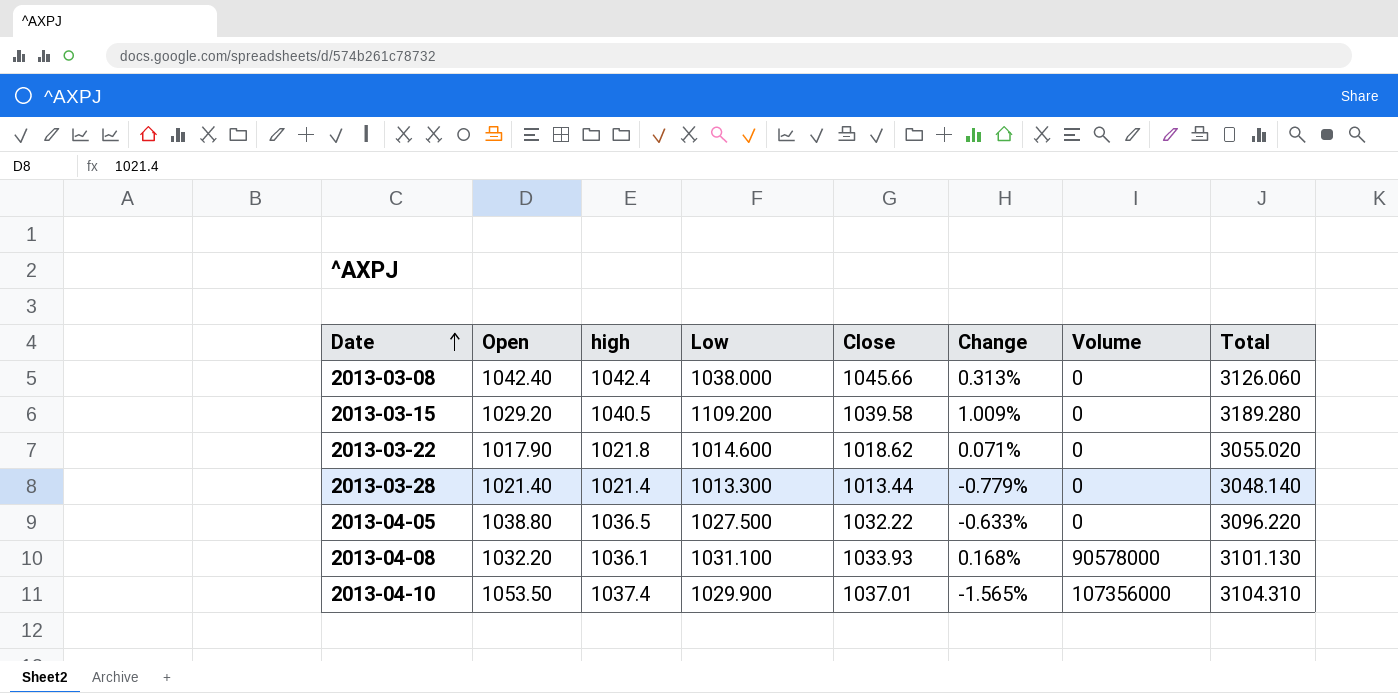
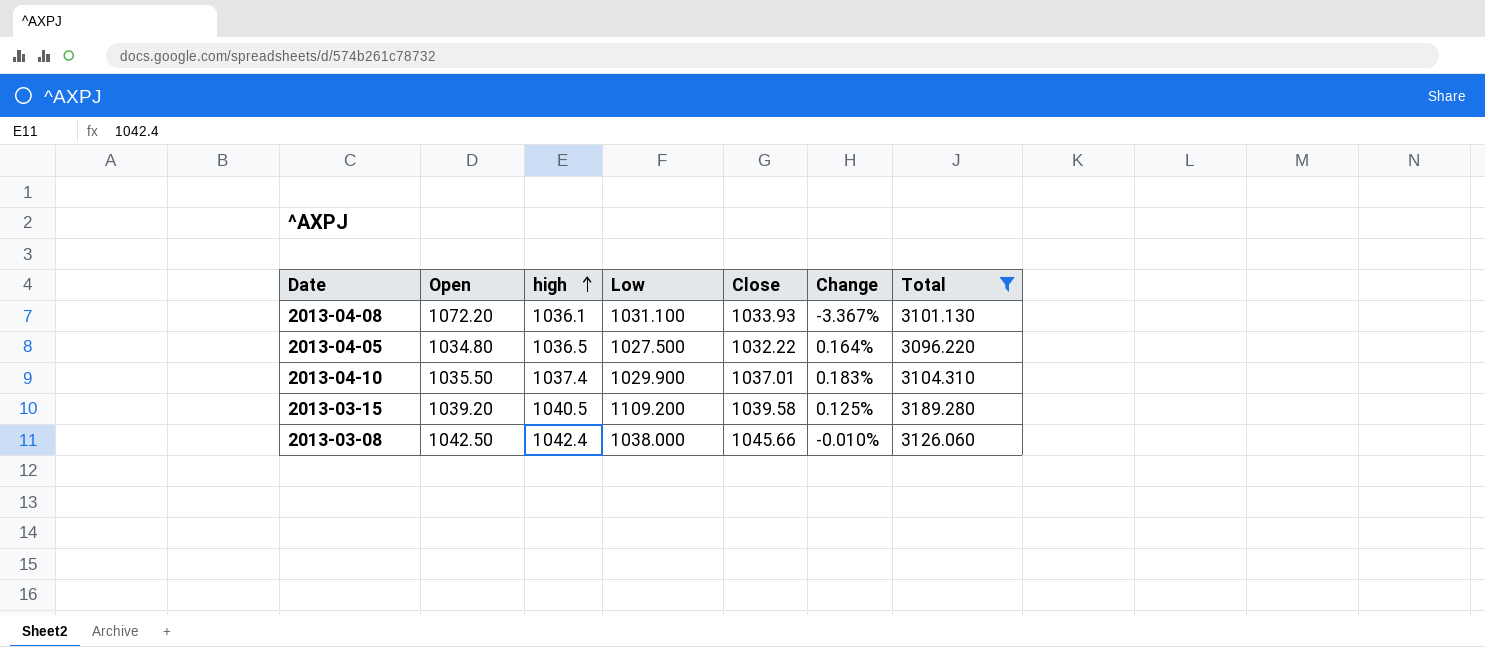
filter: none -> Total >= 3096.220
row order: Date ascending -> high ascending
column Volume | position: 7 -> none
column Change | formula: ([Close] - [Open]) / [Open] -> ([high] - [Open]) / [Open]
2013-04-08 | Open: 1032.20 -> 1072.20
2013-04-05 | Open: 1038.80 -> 1034.80
2013-04-10 | Open: 1053.50 -> 1035.50
2013-03-15 | Open: 1029.20 -> 1039.20
2013-03-08 | Open: 1042.40 -> 1042.50

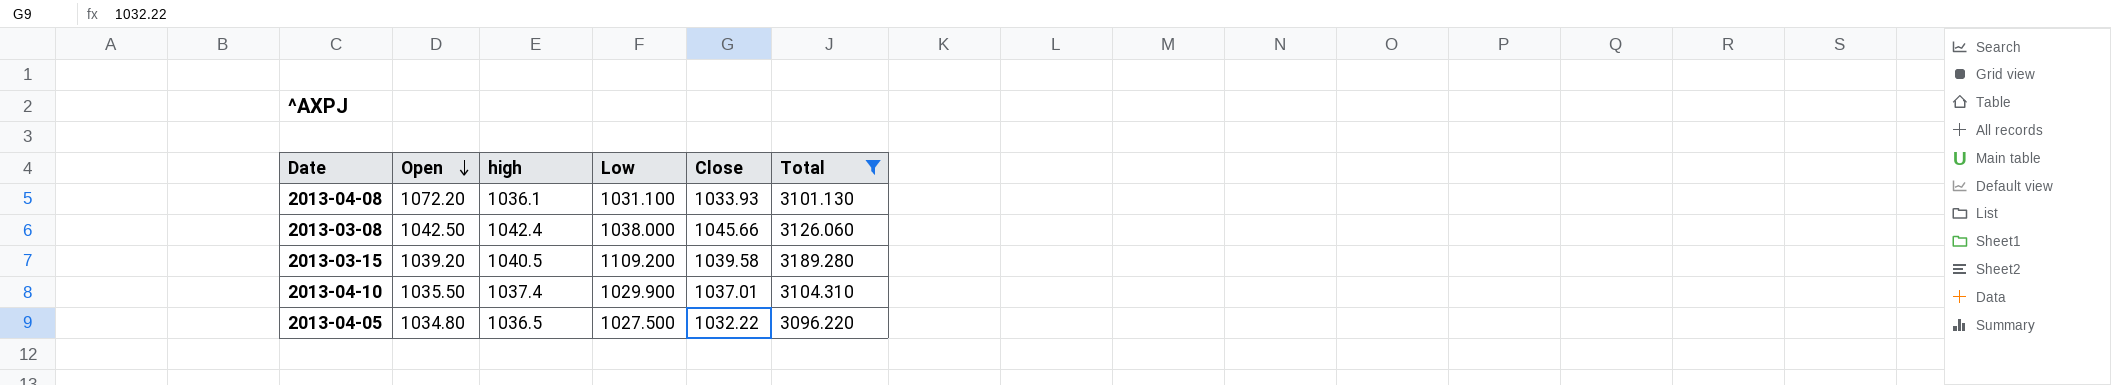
row order: high ascending -> Open descending
column Change | formula: ([high] - [Open]) / [Open] -> none

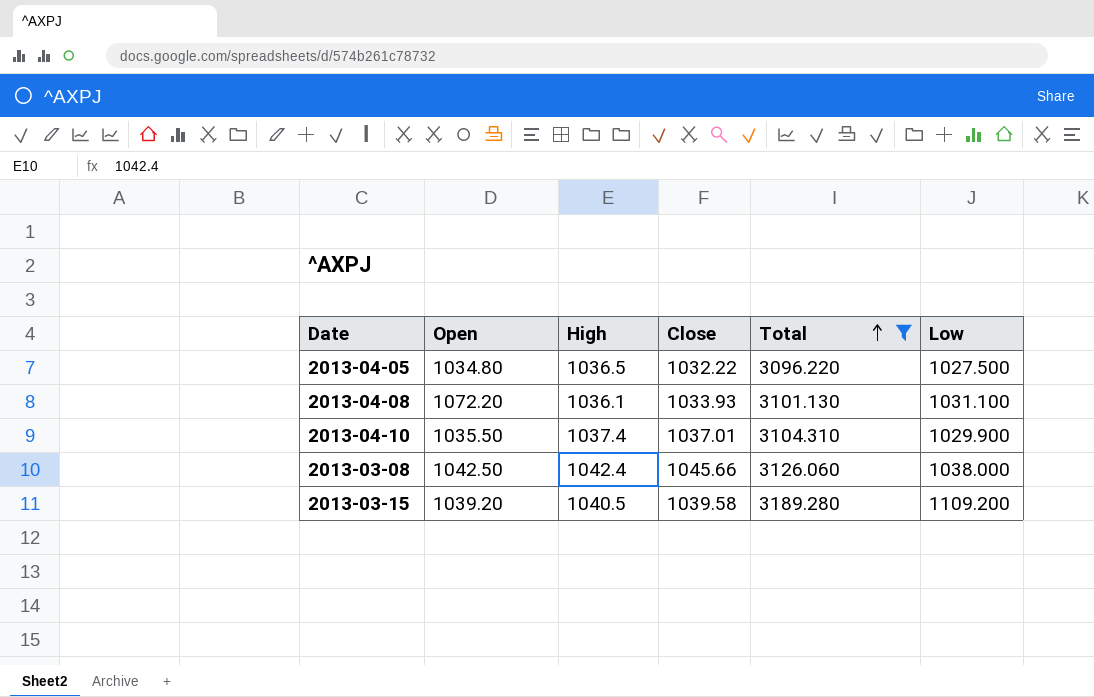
row order: Open descending -> Total ascending
column name: high -> High
column Low | position: 4 -> 6

